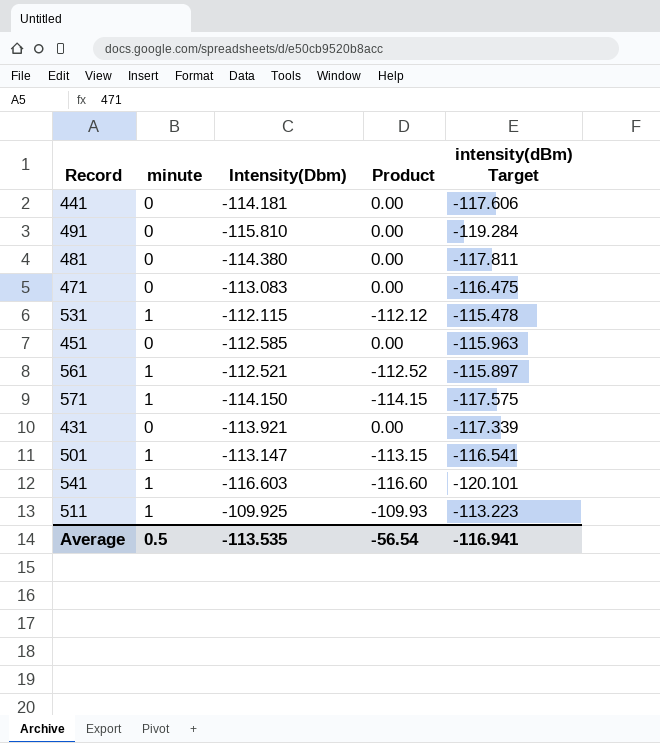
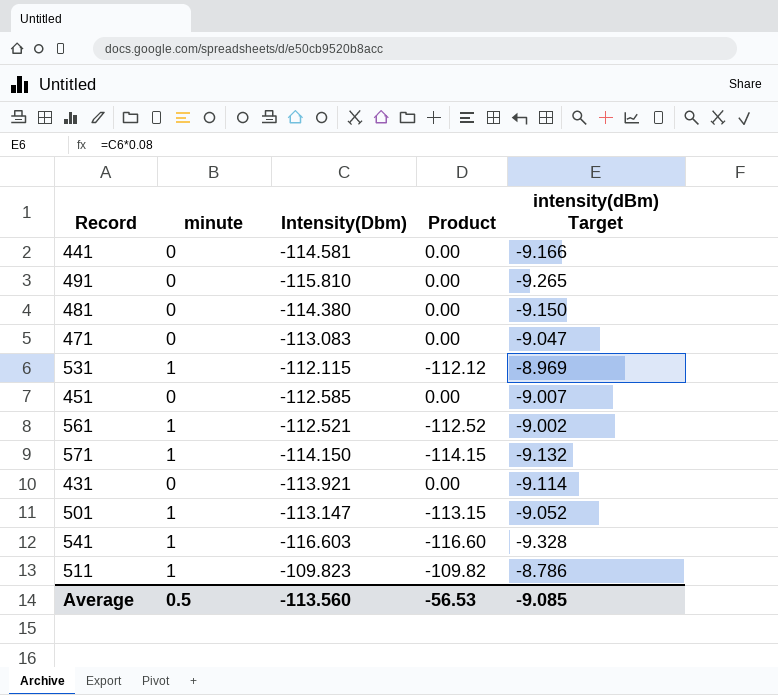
column intensity(dBm) Target | formula: [Intensity(Dbm)] * 1.03 -> [Intensity(Dbm)] * 0.08
441 | Intensity(Dbm): -114.181 -> -114.581
511 | Intensity(Dbm): -109.925 -> -109.823
511 | Product: -109.93 -> -109.82
Average | Intensity(Dbm): -113.535 -> -113.560
Average | Product: -56.54 -> -56.53
Average | intensity(dBm) Target: -116.941 -> -9.085

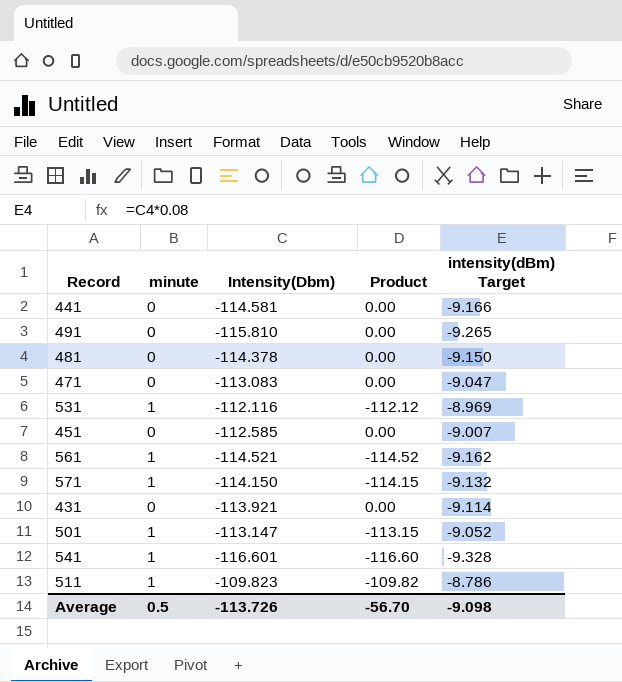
481 | Intensity(Dbm): -114.380 -> -114.378
531 | Intensity(Dbm): -112.115 -> -112.116
561 | Intensity(Dbm): -112.521 -> -114.521
561 | Product: -112.52 -> -114.52
561 | intensity(dBm) Target: -9.002 -> -9.162
541 | Intensity(Dbm): -116.603 -> -116.601
Average | Intensity(Dbm): -113.560 -> -113.726
Average | Product: -56.53 -> -56.70
Average | intensity(dBm) Target: -9.085 -> -9.098

